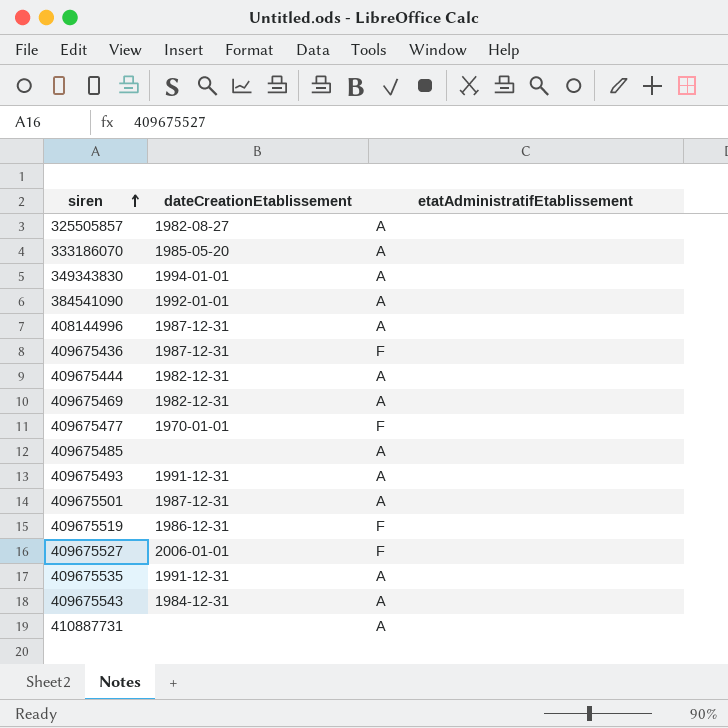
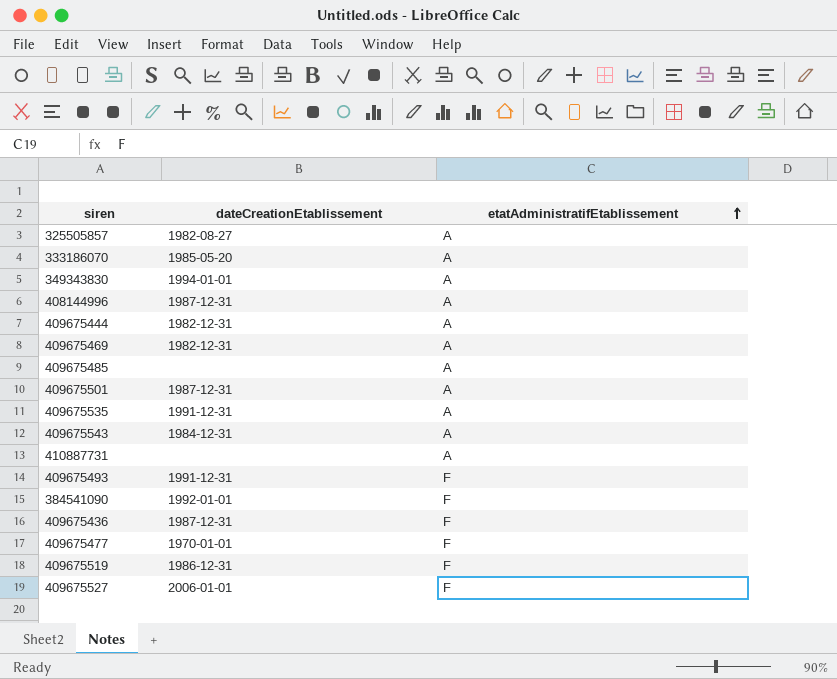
row order: siren ascending -> etatAdministratifEtablissement ascending
409675493 | etatAdministratifEtablissement: A -> F
384541090 | etatAdministratifEtablissement: A -> F

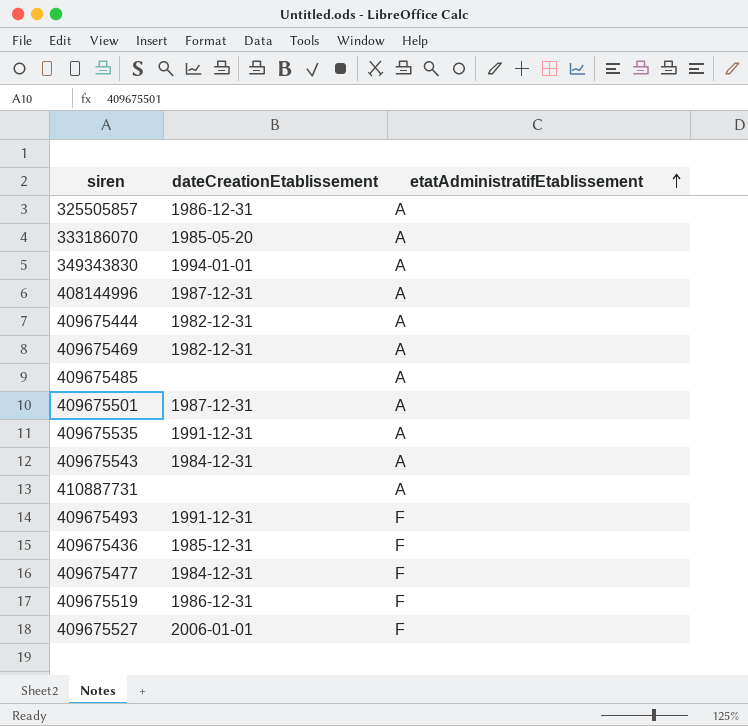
row 384541090: 1992-01-01 | F -> none
325505857 | dateCreationEtablissement: 1982-08-27 -> 1986-12-31
409675436 | dateCreationEtablissement: 1987-12-31 -> 1985-12-31
409675477 | dateCreationEtablissement: 1970-01-01 -> 1984-12-31

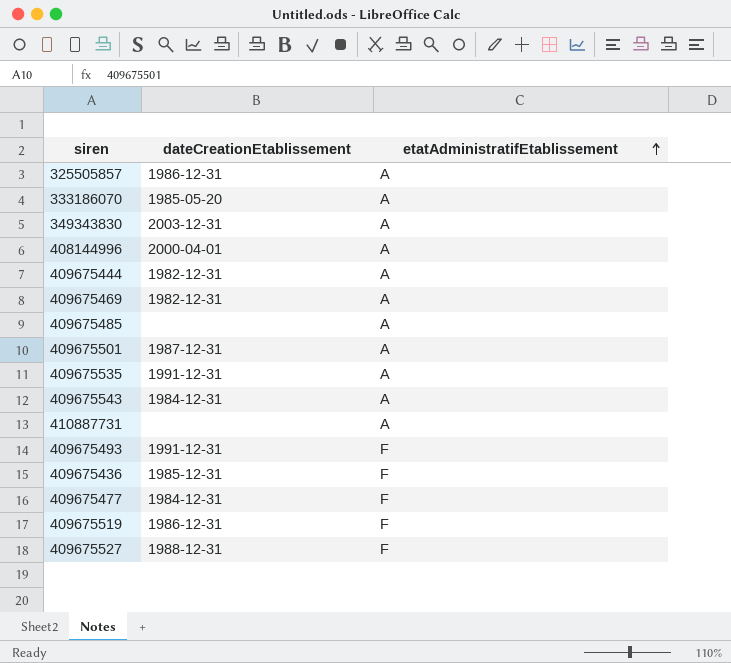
349343830 | dateCreationEtablissement: 1994-01-01 -> 2003-12-31
408144996 | dateCreationEtablissement: 1987-12-31 -> 2000-04-01
409675527 | dateCreationEtablissement: 2006-01-01 -> 1988-12-31

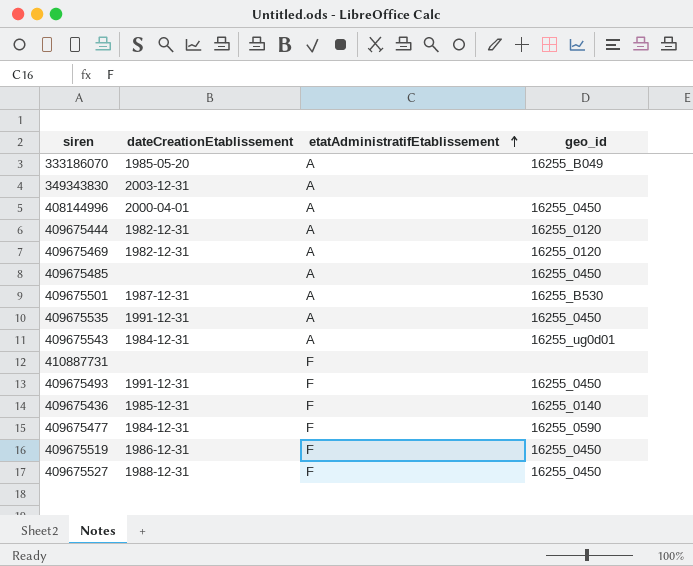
column geo_id | position: none -> 4
row 325505857: 1986-12-31 | A -> none
410887731 | etatAdministratifEtablissement: A -> F

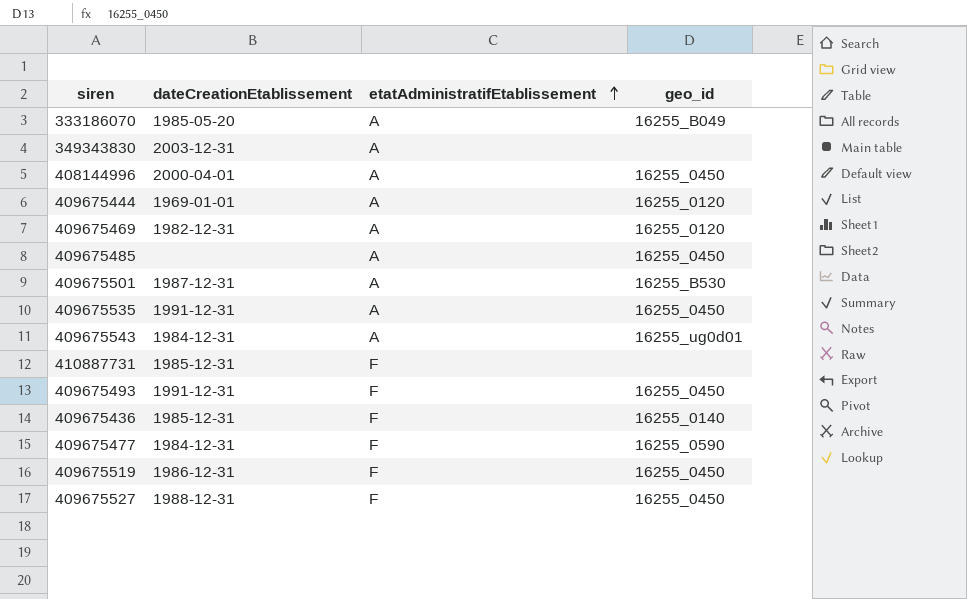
409675444 | dateCreationEtablissement: 1982-12-31 -> 1969-01-01
410887731 | dateCreationEtablissement: none -> 1985-12-31

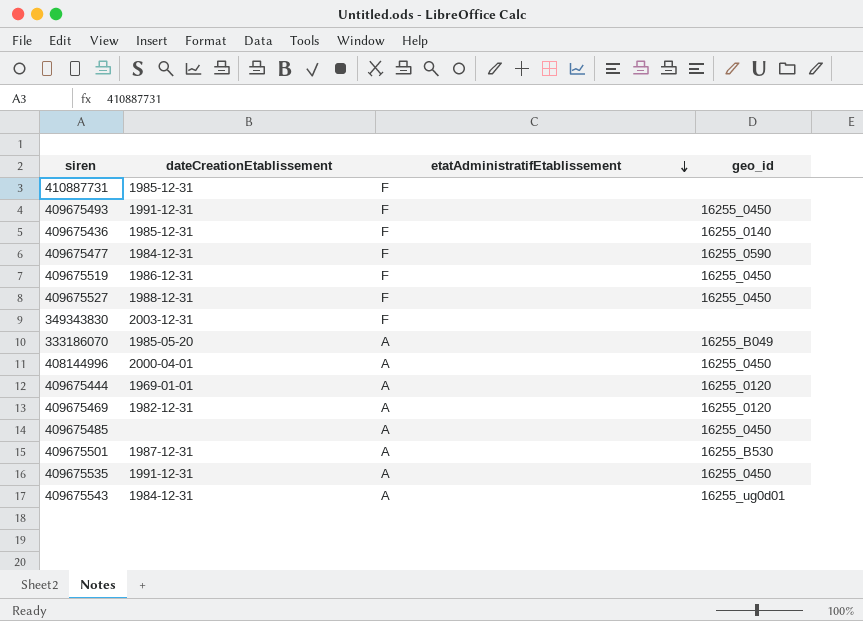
row order: etatAdministratifEtablissement ascending -> etatAdministratifEtablissement descending
349343830 | etatAdministratifEtablissement: A -> F

